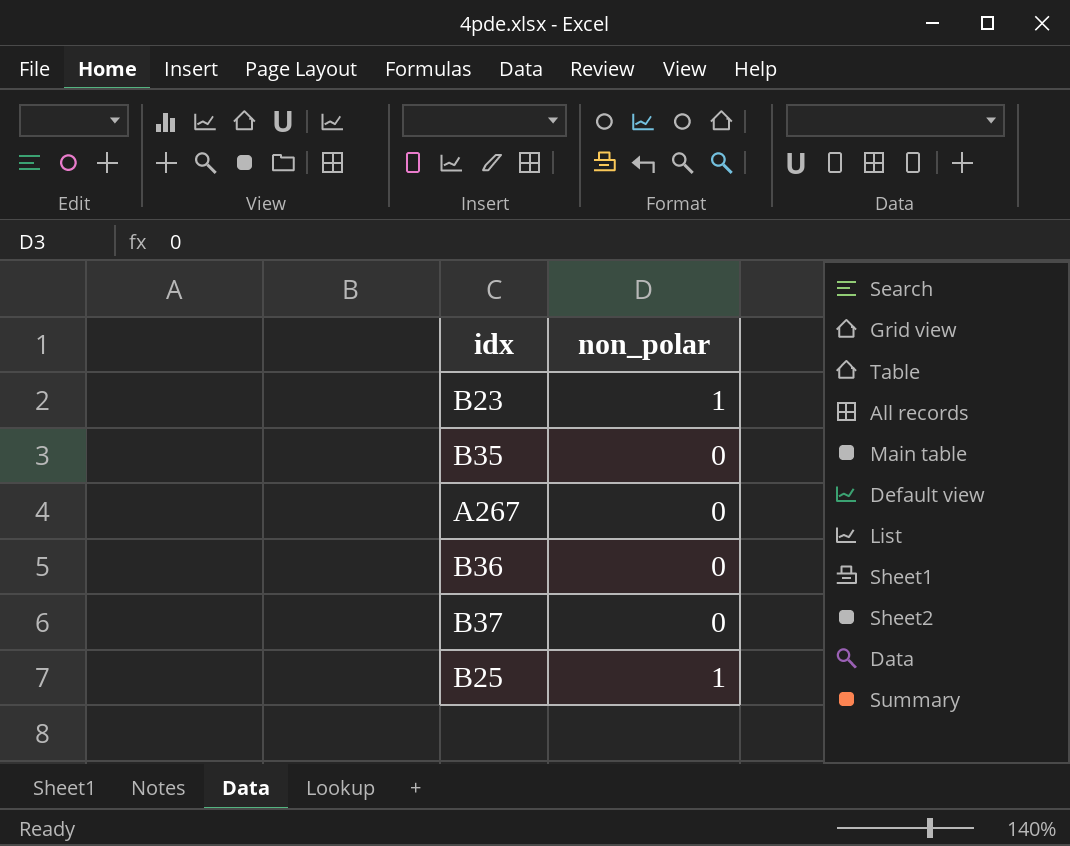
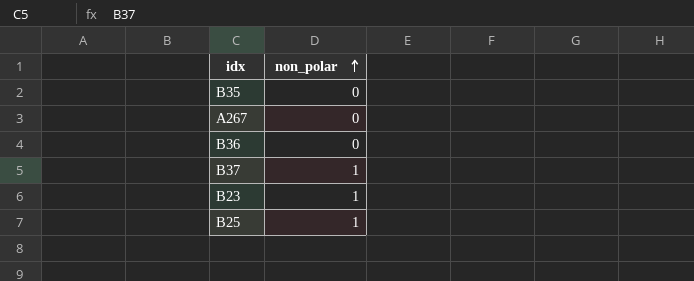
row order: none -> non_polar ascending
B37 | non_polar: 0 -> 1

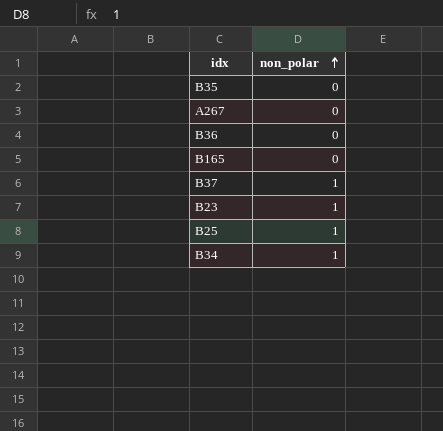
row B165: none -> 0
row B34: none -> 1

